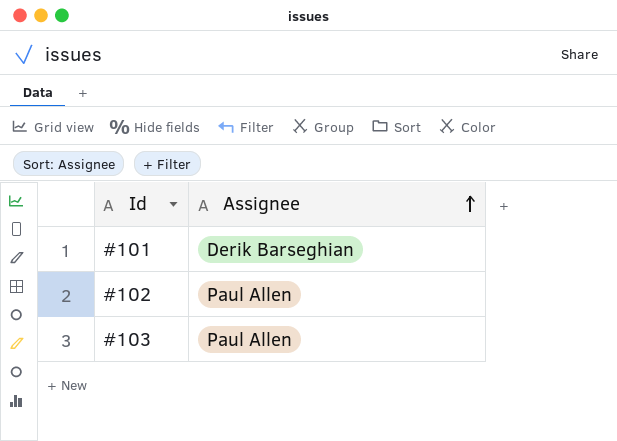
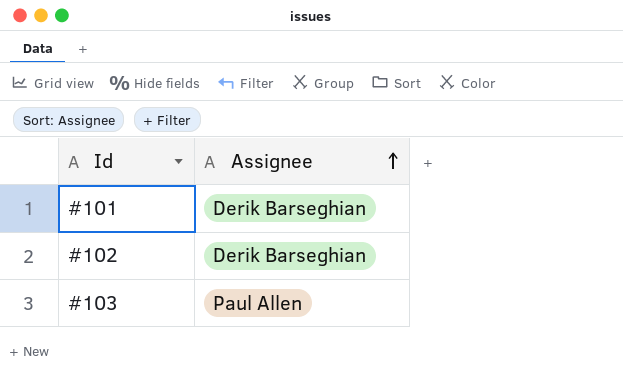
#102 | Assignee: Paul Allen -> Derik Barseghian

